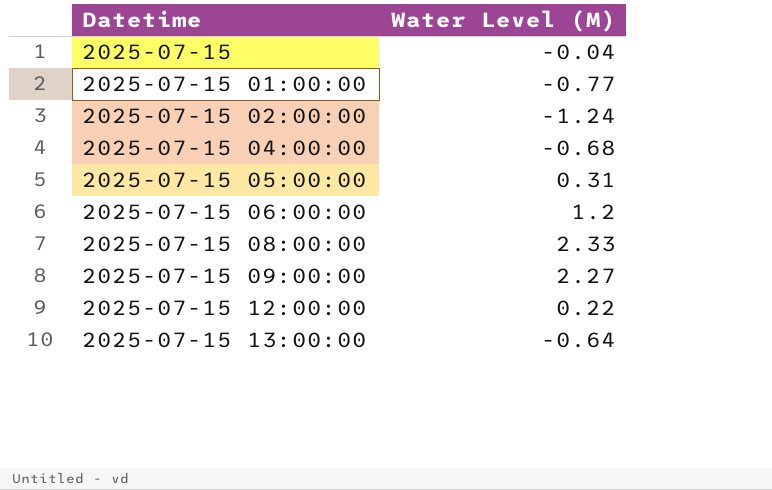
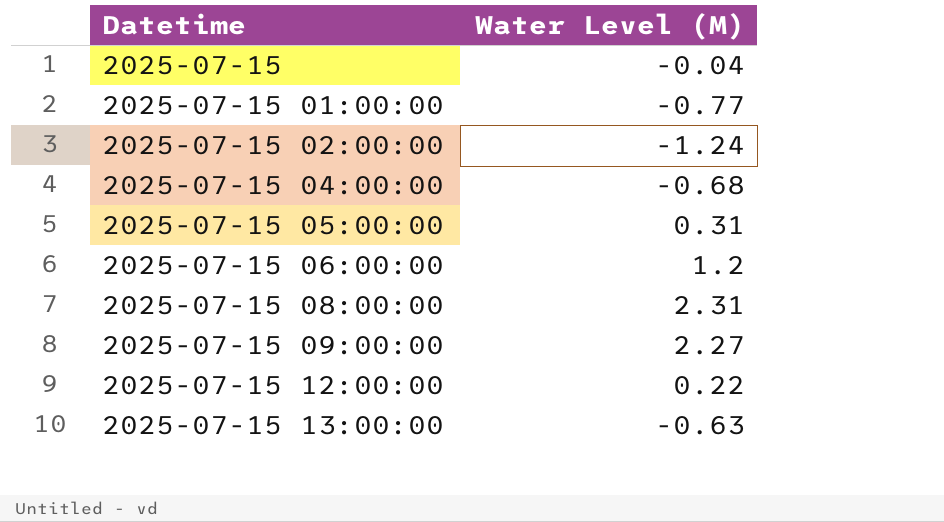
2025-07-15 08:00:00 | Water Level (M): 2.33 -> 2.31
2025-07-15 13:00:00 | Water Level (M): -0.64 -> -0.63

